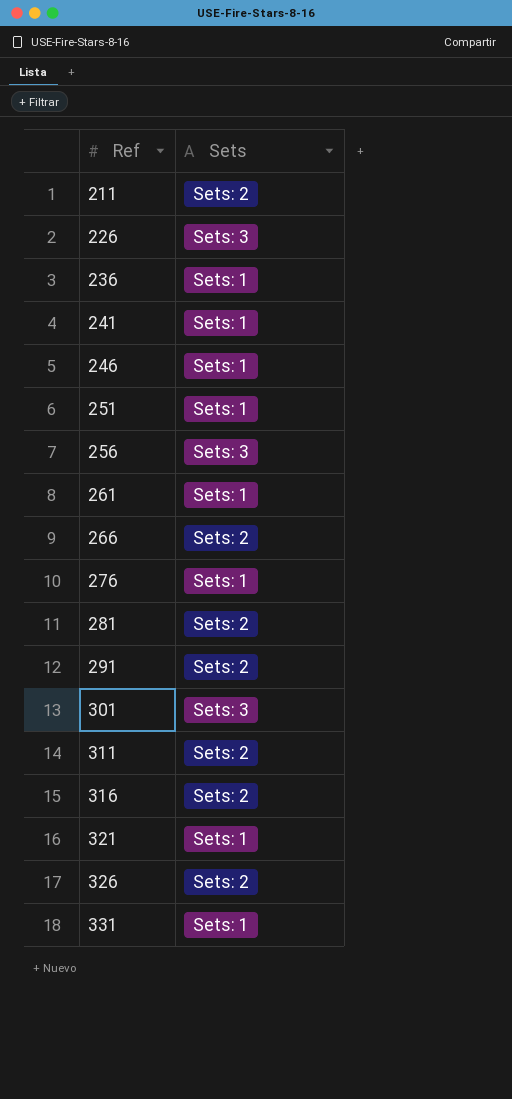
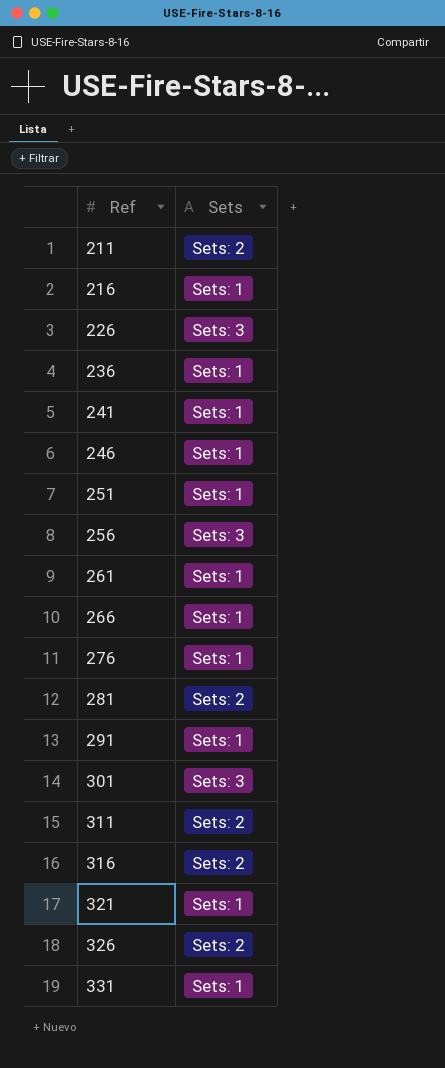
row 216: none -> Sets: 1
266 | Sets: Sets: 2 -> Sets: 1
291 | Sets: Sets: 2 -> Sets: 1

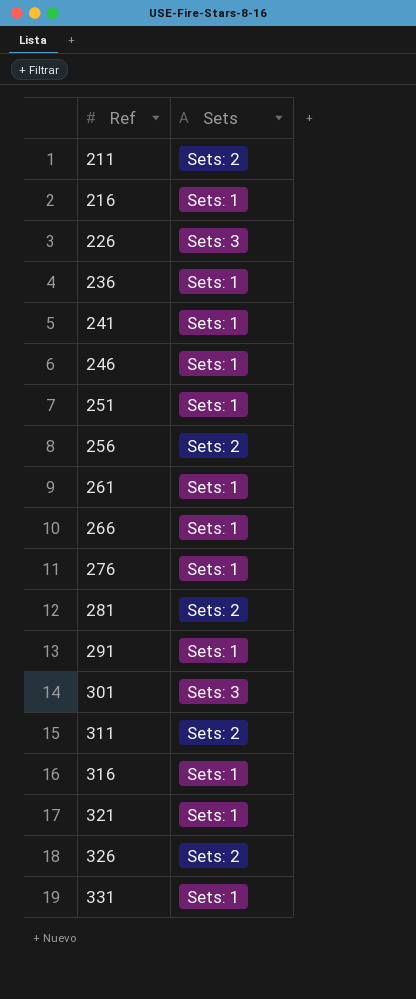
256 | Sets: Sets: 3 -> Sets: 2
316 | Sets: Sets: 2 -> Sets: 1

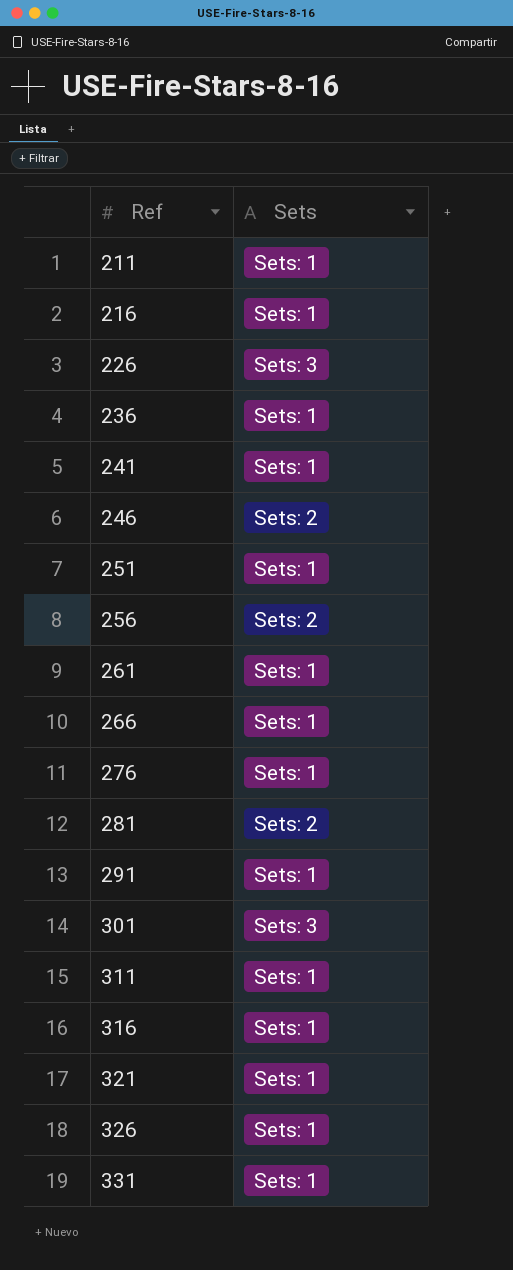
211 | Sets: Sets: 2 -> Sets: 1
246 | Sets: Sets: 1 -> Sets: 2
311 | Sets: Sets: 2 -> Sets: 1
326 | Sets: Sets: 2 -> Sets: 1

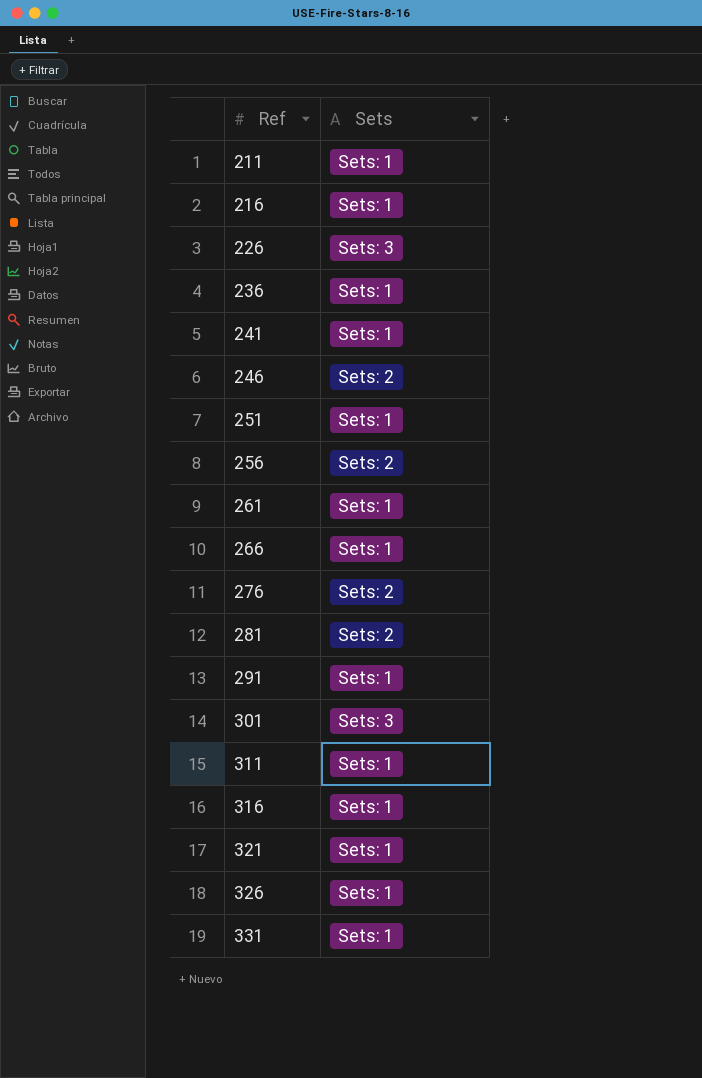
276 | Sets: Sets: 1 -> Sets: 2

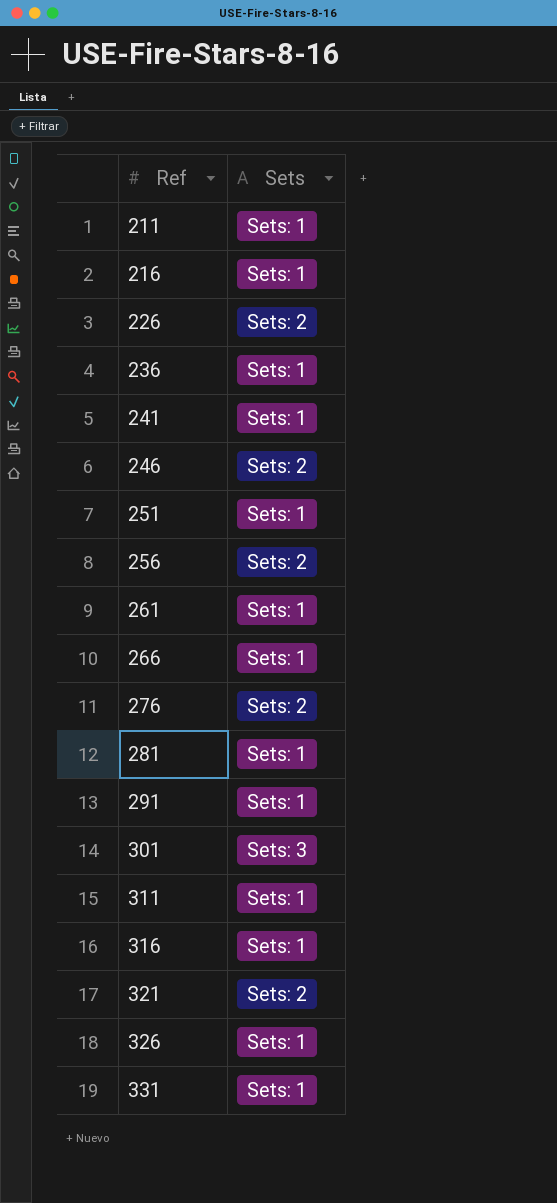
226 | Sets: Sets: 3 -> Sets: 2
281 | Sets: Sets: 2 -> Sets: 1
321 | Sets: Sets: 1 -> Sets: 2

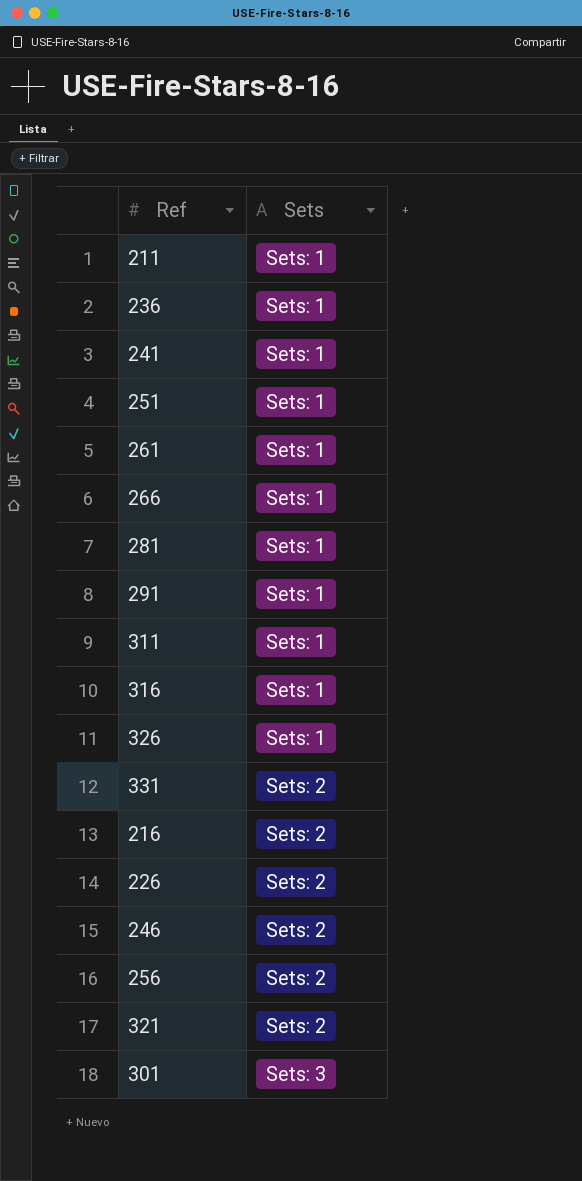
row order: Ref ascending -> Sets ascending
row 276: Sets: 2 -> none
331 | Sets: Sets: 1 -> Sets: 2
216 | Sets: Sets: 1 -> Sets: 2

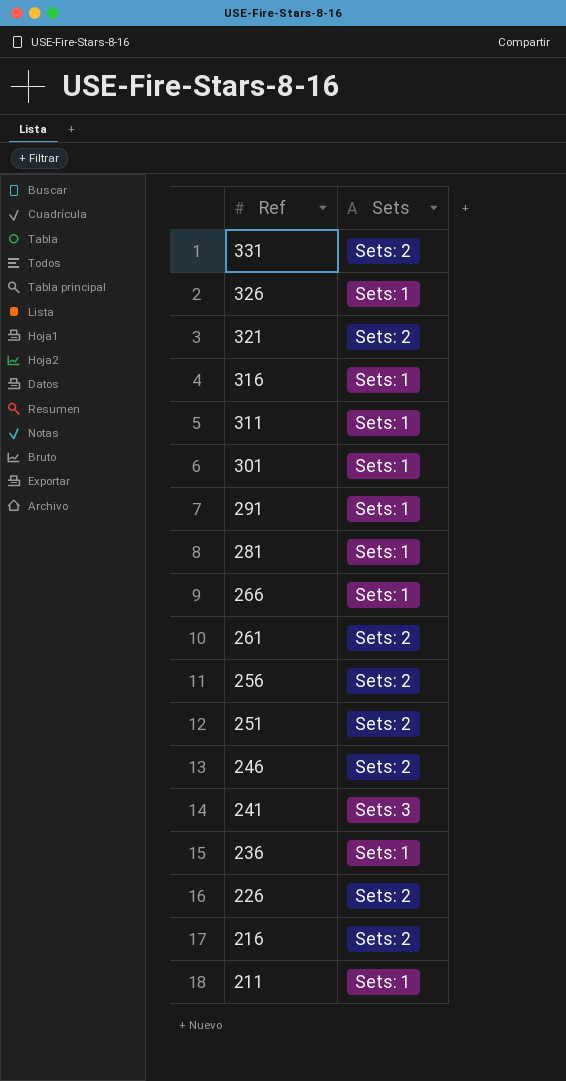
row order: Sets ascending -> Ref descending
301 | Sets: Sets: 3 -> Sets: 1
261 | Sets: Sets: 1 -> Sets: 2
251 | Sets: Sets: 1 -> Sets: 2
241 | Sets: Sets: 1 -> Sets: 3

